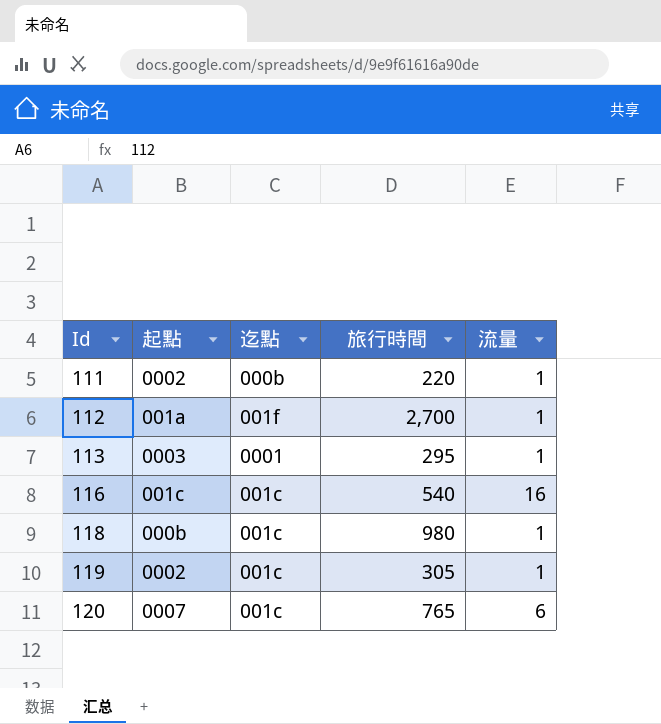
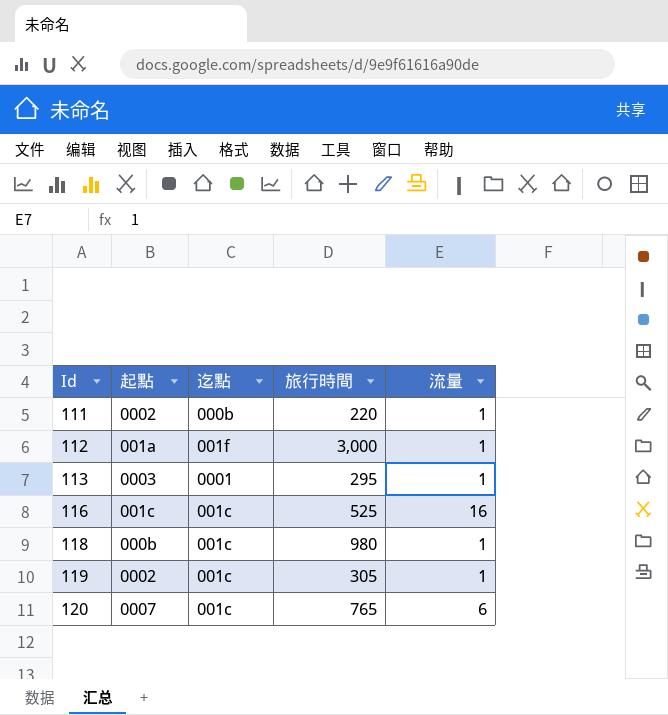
112 | 旅行時間: 2,700 -> 3,000
116 | 旅行時間: 540 -> 525

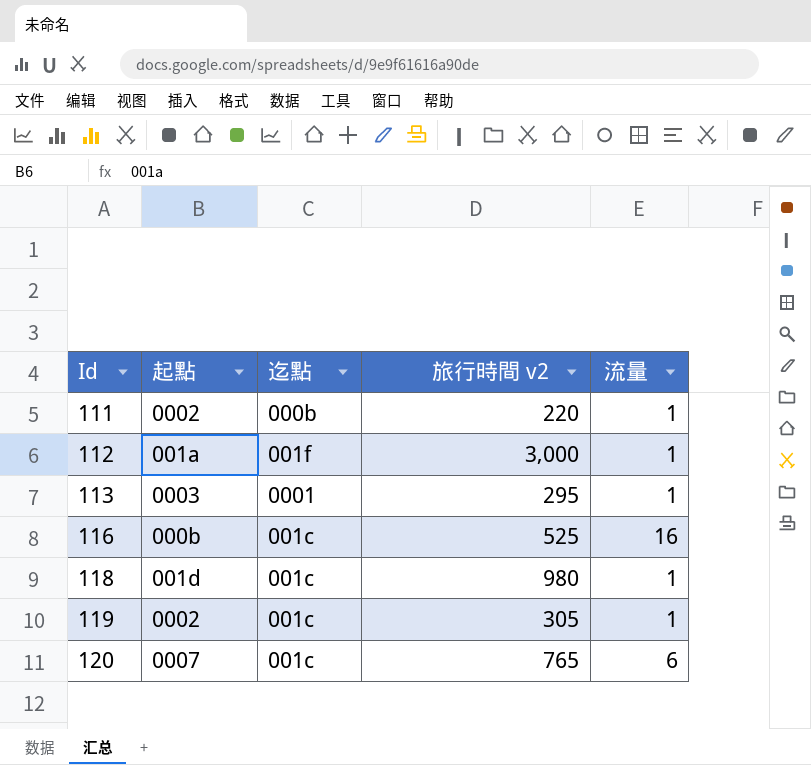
column name: 旅行時間 -> 旅行時間 v2
116 | 起點: 001c -> 000b
118 | 起點: 000b -> 001d

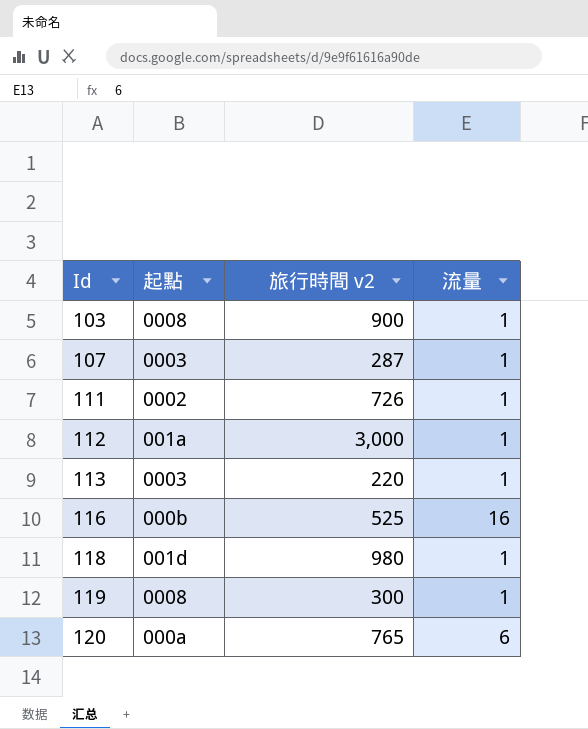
column 迄點 | position: 3 -> none
row 103: none -> 0008 | 900 | 1
row 107: none -> 0003 | 287 | 1
111 | 旅行時間 v2: 220 -> 726
113 | 旅行時間 v2: 295 -> 220
119 | 起點: 0002 -> 0008
119 | 旅行時間 v2: 305 -> 300
120 | 起點: 0007 -> 000a

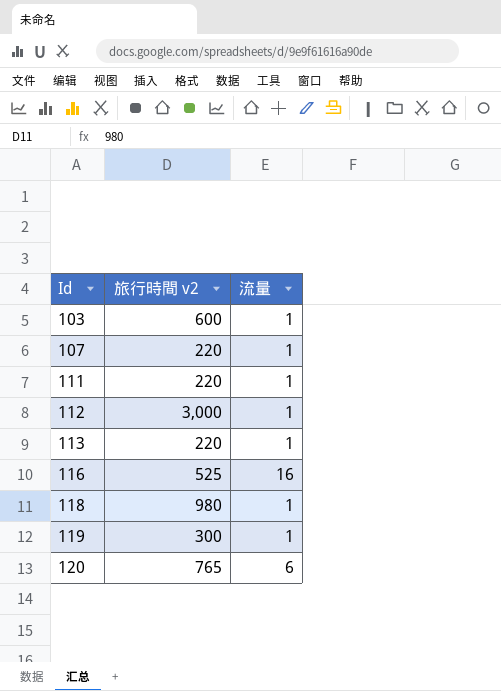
column 起點 | position: 2 -> none
103 | 旅行時間 v2: 900 -> 600
107 | 旅行時間 v2: 287 -> 220
111 | 旅行時間 v2: 726 -> 220

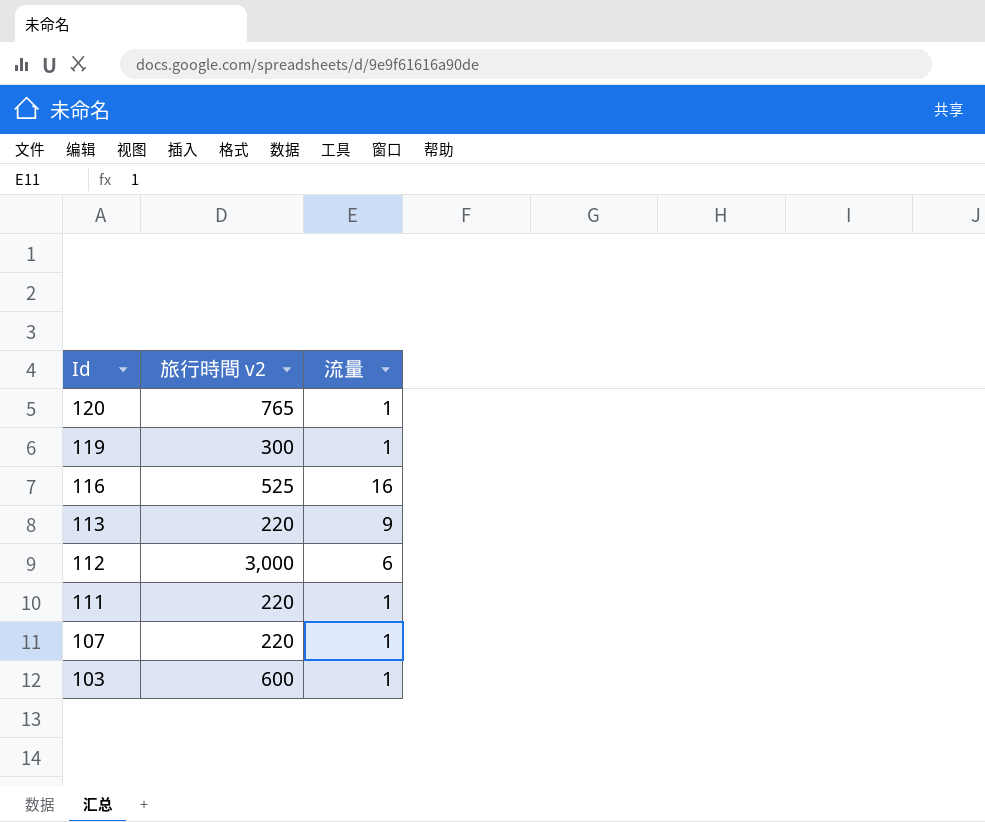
row order: Id ascending -> Id descending
row 118: 980 | 1 -> none
120 | 流量: 6 -> 1
113 | 流量: 1 -> 9
112 | 流量: 1 -> 6

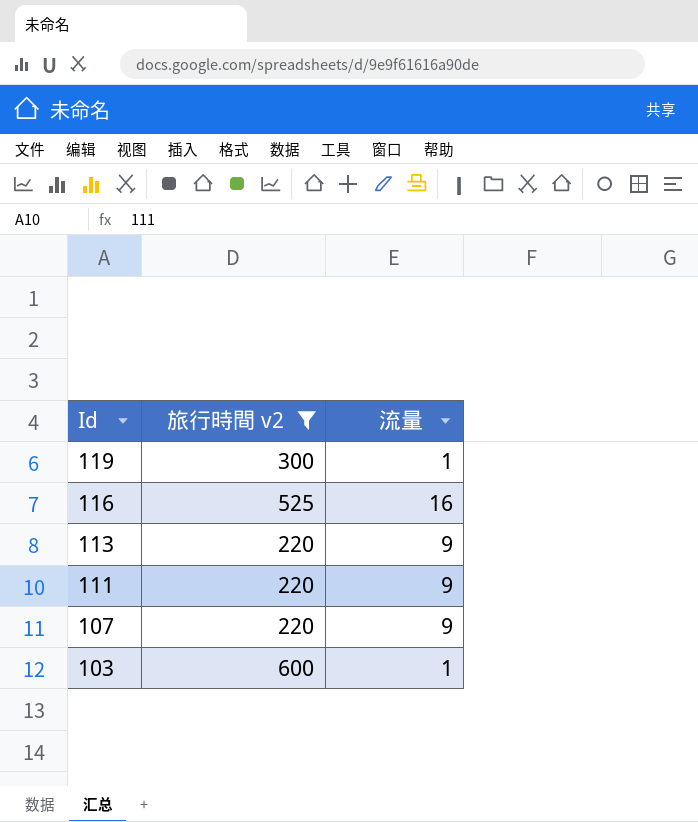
filter: none -> 旅行時間 v2 <= 600
111 | 流量: 1 -> 9
107 | 流量: 1 -> 9

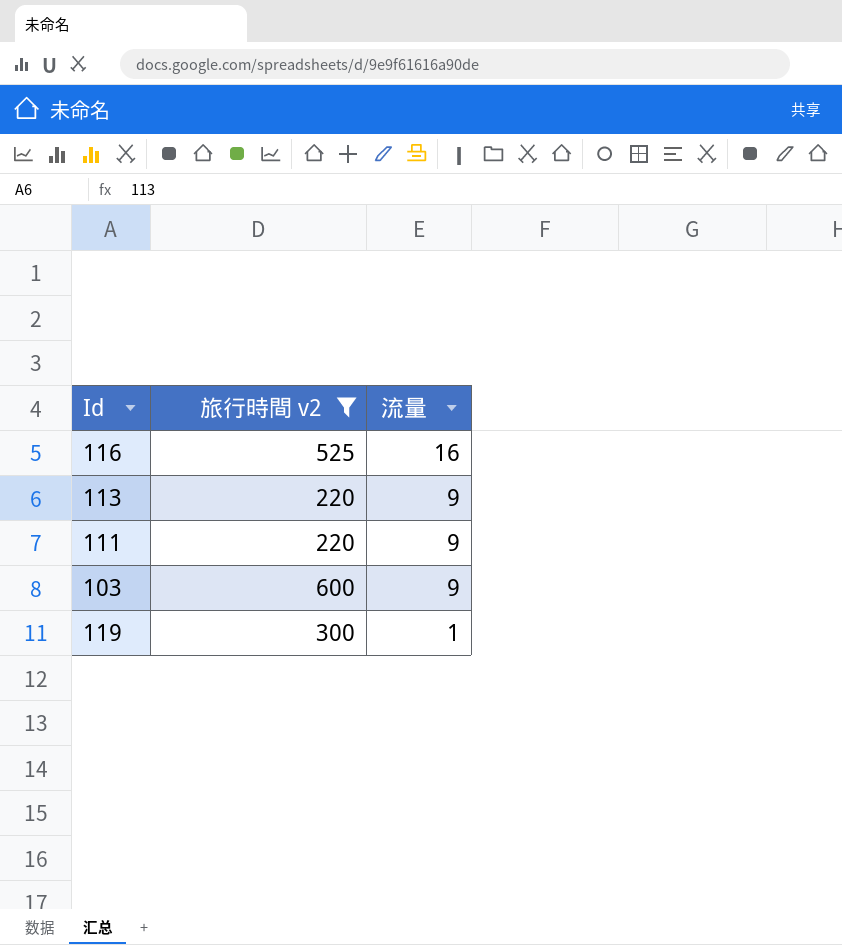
row order: Id descending -> 流量 descending
row 107: 220 | 9 -> none
103 | 流量: 1 -> 9

